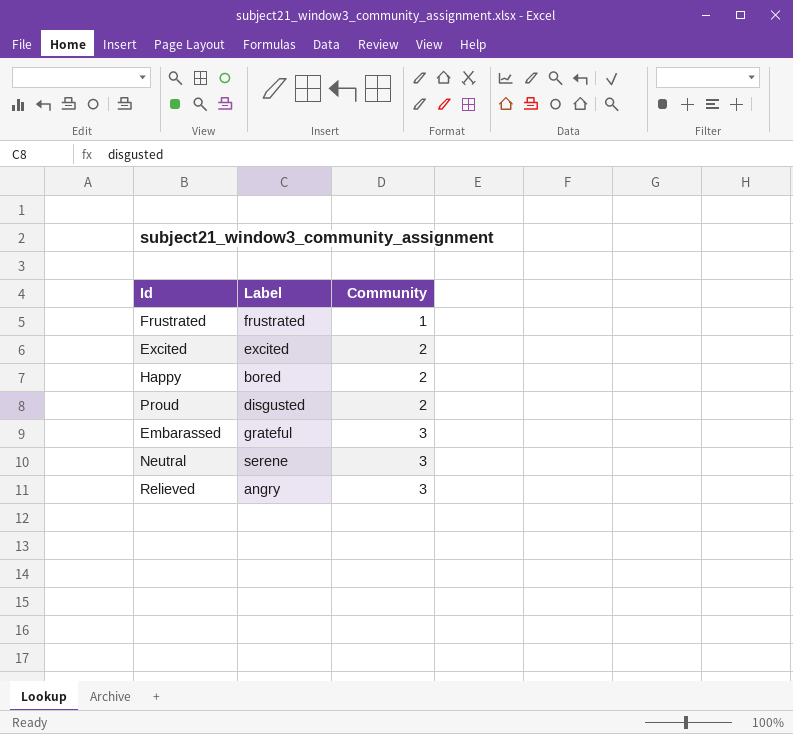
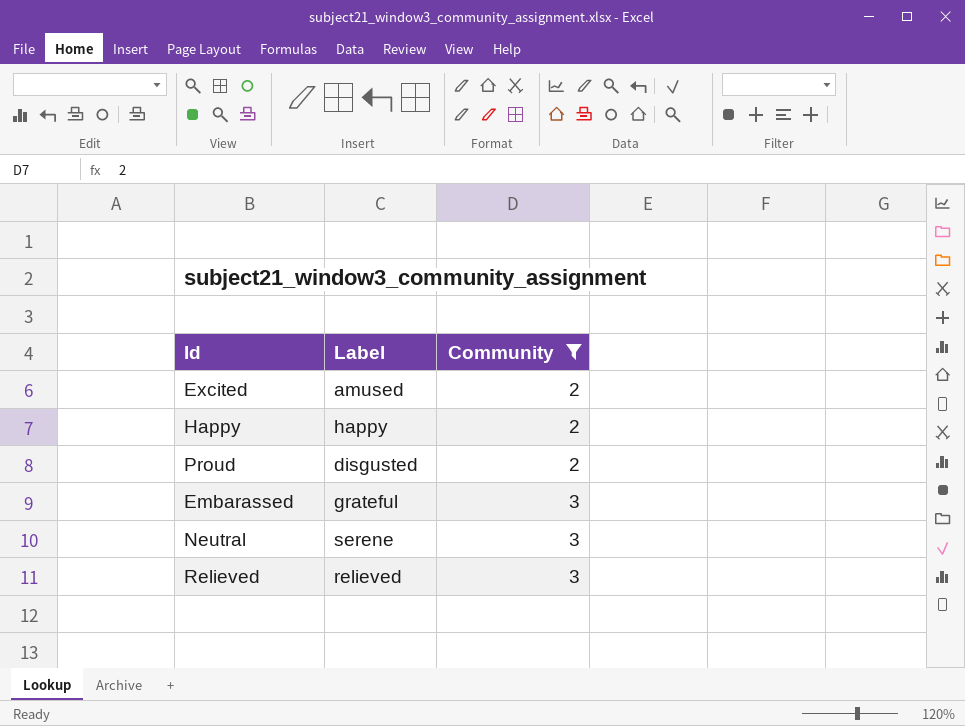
filter: none -> Community != 1
Excited | Label: excited -> amused
Happy | Label: bored -> happy
Relieved | Label: angry -> relieved

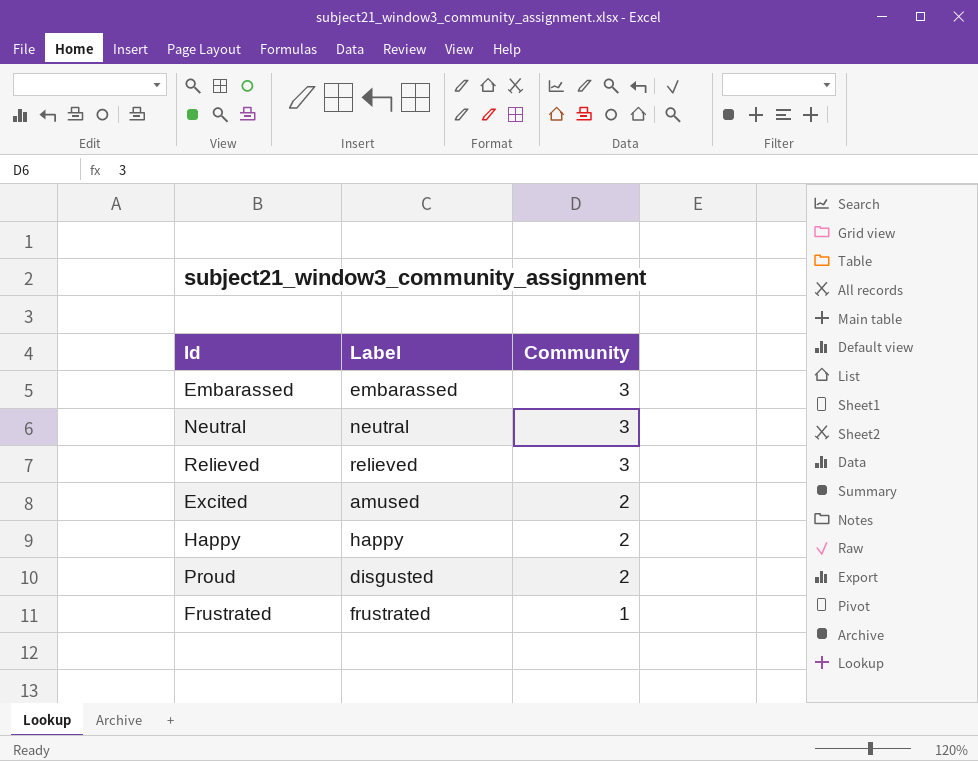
filter: Community != 1 -> none
row order: Community ascending -> Community descending
Embarassed | Label: grateful -> embarassed
Neutral | Label: serene -> neutral

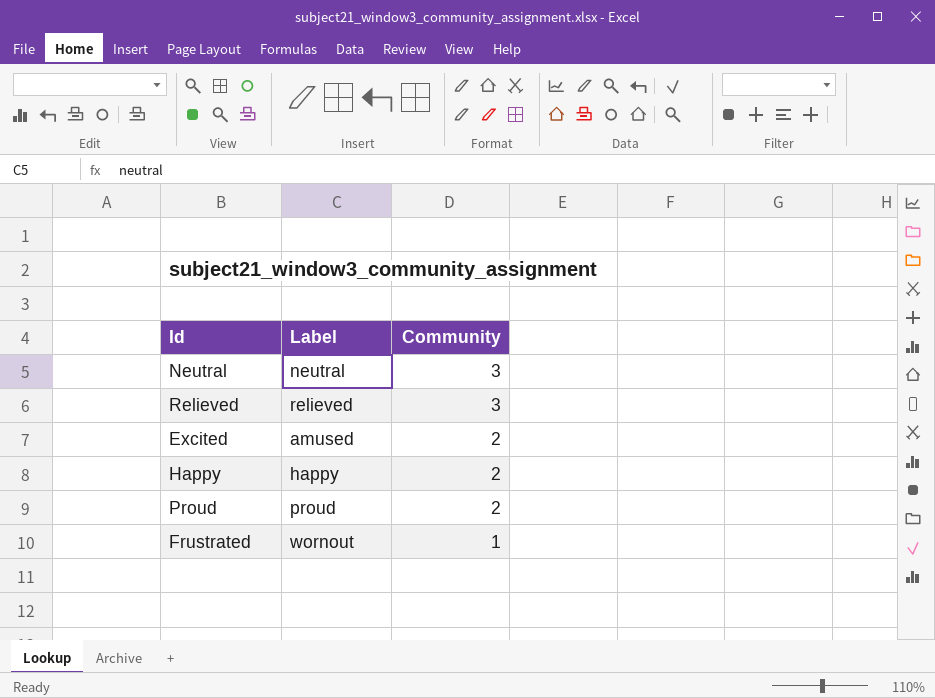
row Embarassed: embarassed | 3 -> none
Proud | Label: disgusted -> proud
Frustrated | Label: frustrated -> wornout

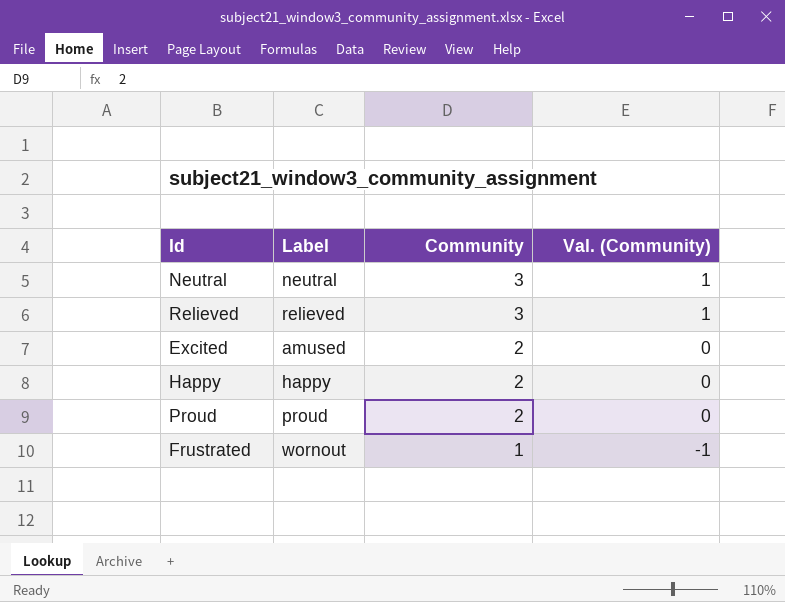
column Val. (Community) | formula: none -> [Community] - 2

